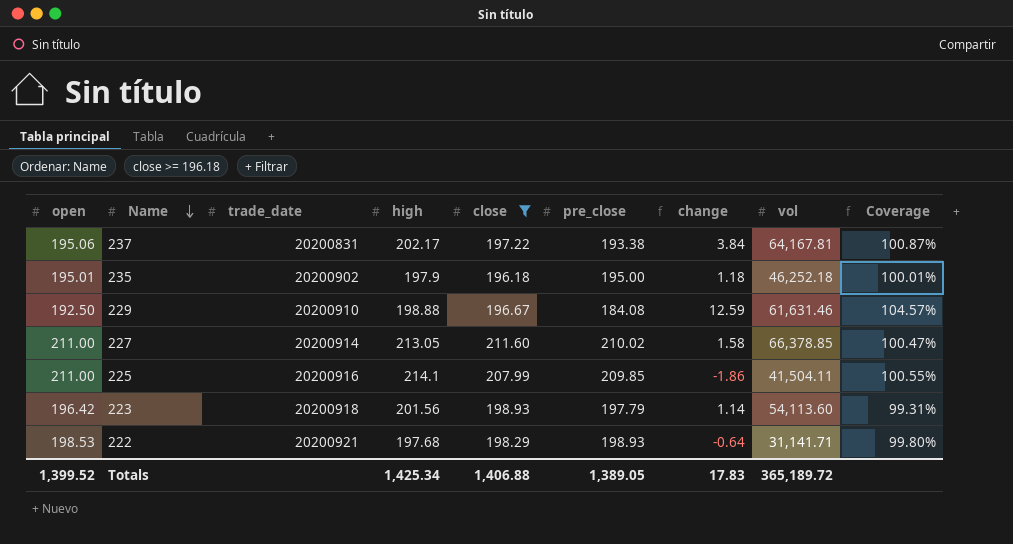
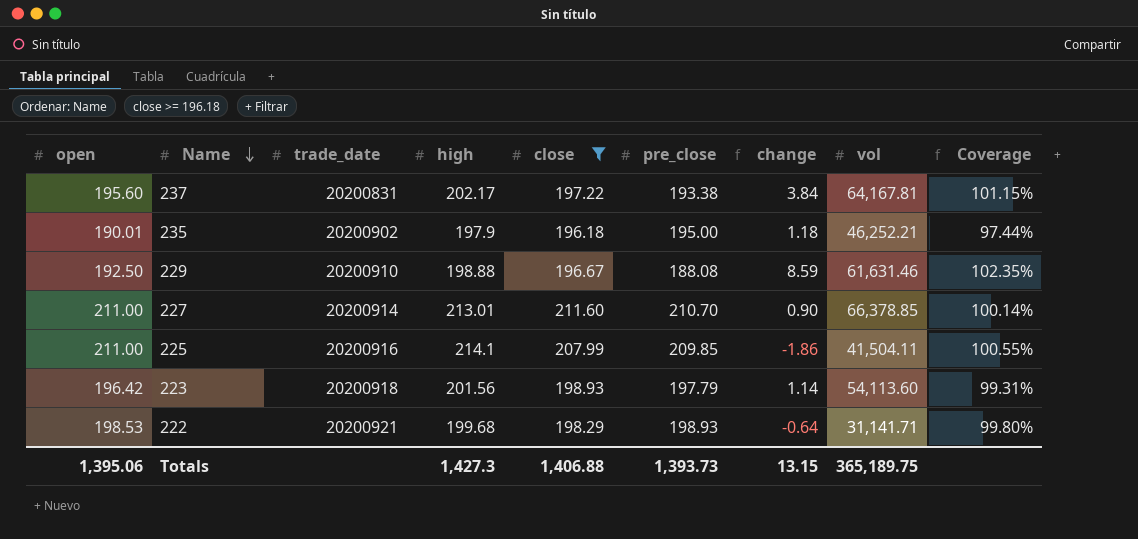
237 | open: 195.06 -> 195.60
237 | Coverage: 100.87% -> 101.15%
235 | open: 195.01 -> 190.01
235 | vol: 46,252.18 -> 46,252.21
235 | Coverage: 100.01% -> 97.44%
229 | pre_close: 184.08 -> 188.08
229 | change: 12.59 -> 8.59
229 | Coverage: 104.57% -> 102.35%
227 | high: 213.05 -> 213.01
227 | pre_close: 210.02 -> 210.70
227 | change: 1.58 -> 0.90
227 | Coverage: 100.47% -> 100.14%
222 | high: 197.68 -> 199.68
Totals | open: 1,399.52 -> 1,395.06
Totals | high: 1,425.34 -> 1,427.3
Totals | pre_close: 1,389.05 -> 1,393.73
Totals | change: 17.83 -> 13.15
Totals | vol: 365,189.72 -> 365,189.75

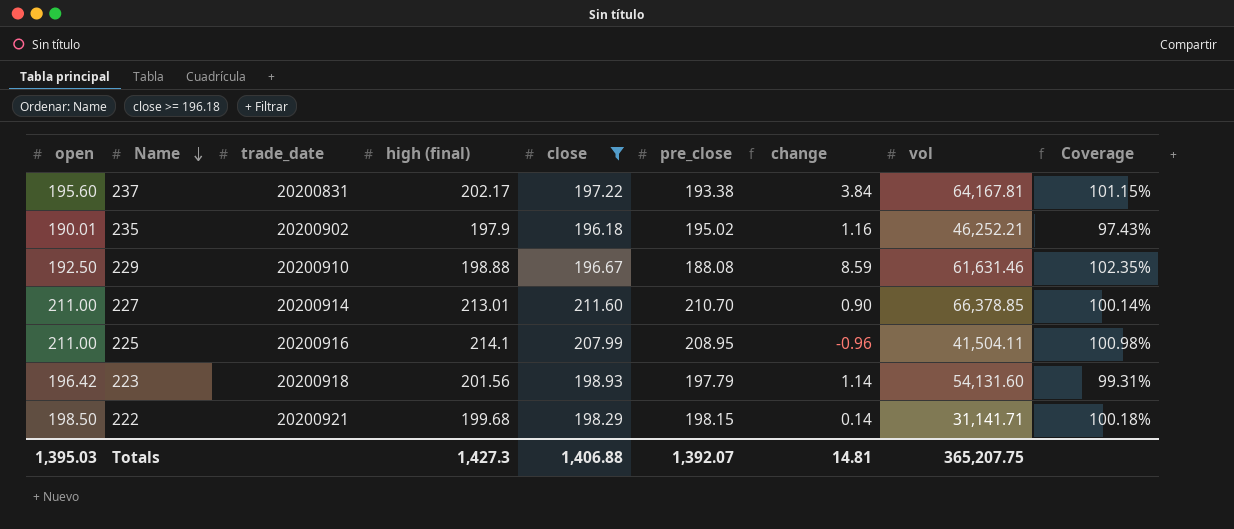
column name: high -> high (final)
235 | pre_close: 195.00 -> 195.02
235 | change: 1.18 -> 1.16
235 | Coverage: 97.44% -> 97.43%
225 | pre_close: 209.85 -> 208.95
225 | change: -1.86 -> -0.96
225 | Coverage: 100.55% -> 100.98%
223 | vol: 54,113.60 -> 54,131.60
222 | open: 198.53 -> 198.50
222 | pre_close: 198.93 -> 198.15
222 | change: -0.64 -> 0.14
222 | Coverage: 99.80% -> 100.18%
Totals | open: 1,395.06 -> 1,395.03
Totals | pre_close: 1,393.73 -> 1,392.07
Totals | change: 13.15 -> 14.81
Totals | vol: 365,189.75 -> 365,207.75

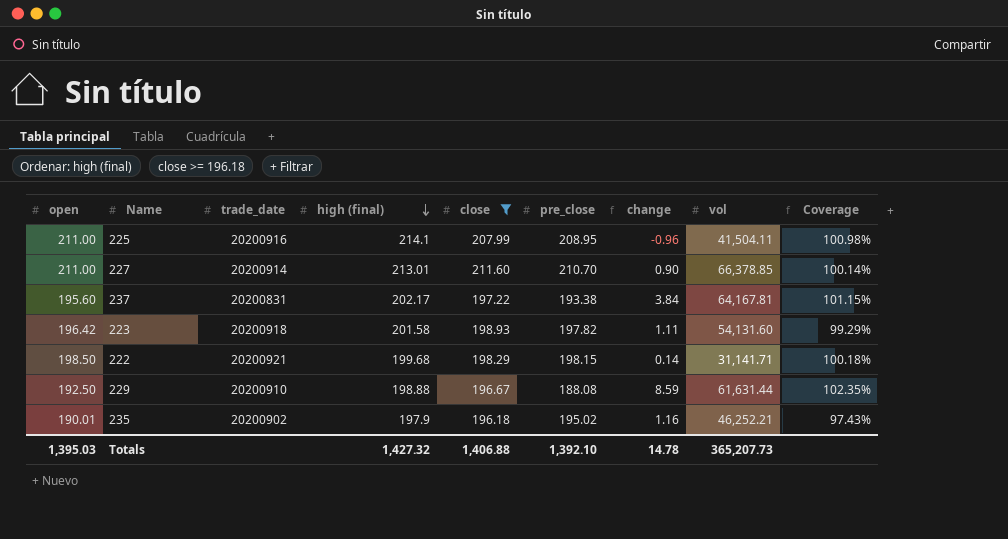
row order: Name descending -> high (final) descending
223 | high (final): 201.56 -> 201.58
223 | pre_close: 197.79 -> 197.82
223 | change: 1.14 -> 1.11
223 | Coverage: 99.31% -> 99.29%
229 | vol: 61,631.46 -> 61,631.44
Totals | high (final): 1,427.3 -> 1,427.32
Totals | pre_close: 1,392.07 -> 1,392.10
Totals | change: 14.81 -> 14.78
Totals | vol: 365,207.75 -> 365,207.73

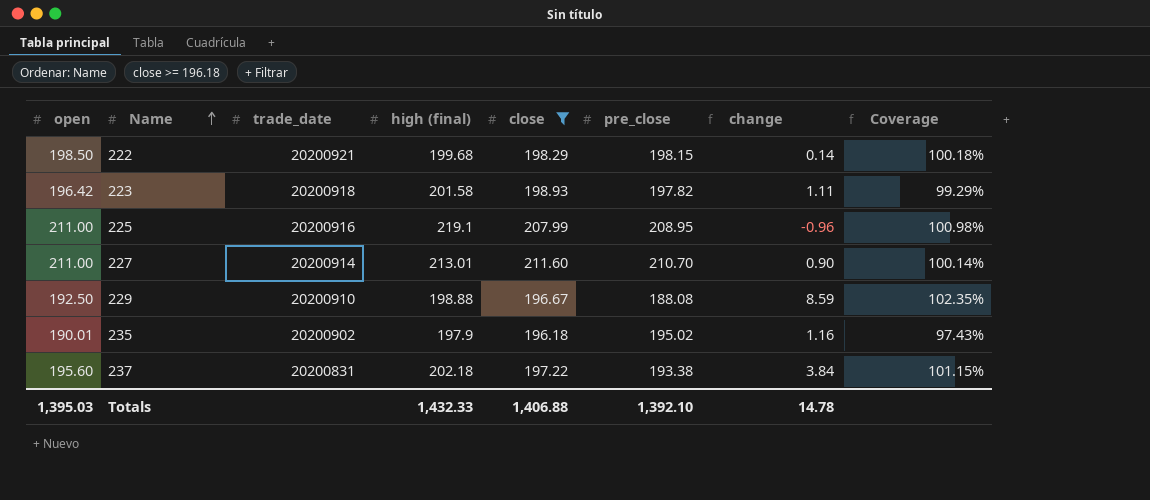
row order: high (final) descending -> Name ascending
column vol | position: 8 -> none
225 | high (final): 214.1 -> 219.1
237 | high (final): 202.17 -> 202.18
Totals | high (final): 1,427.32 -> 1,432.33

